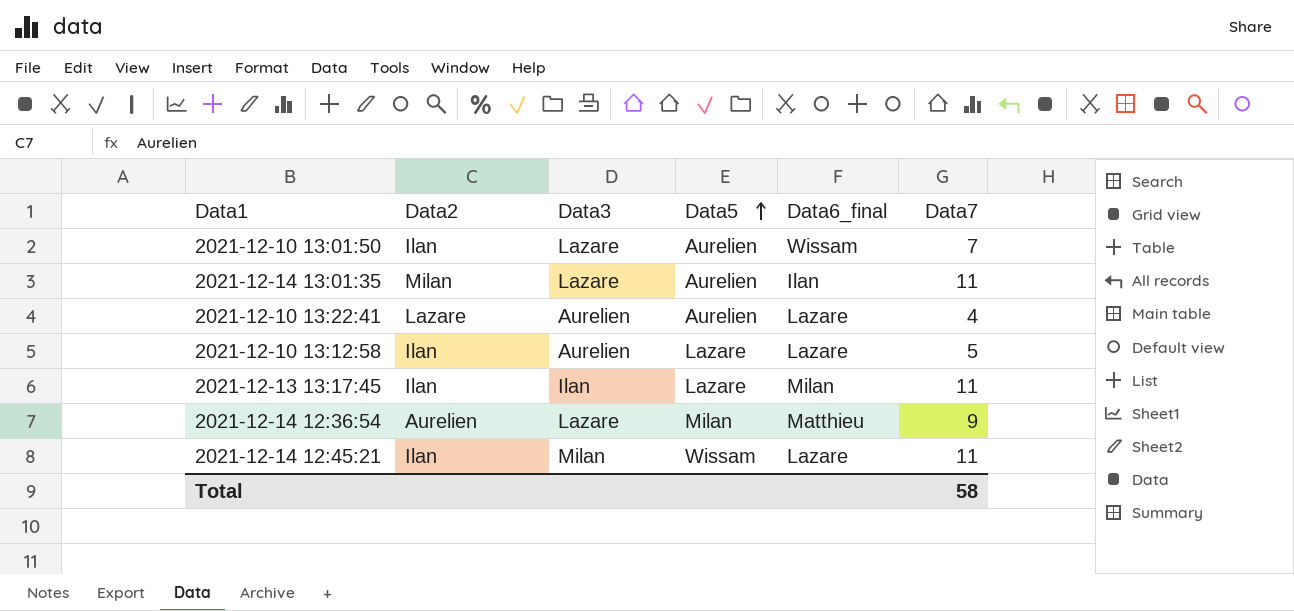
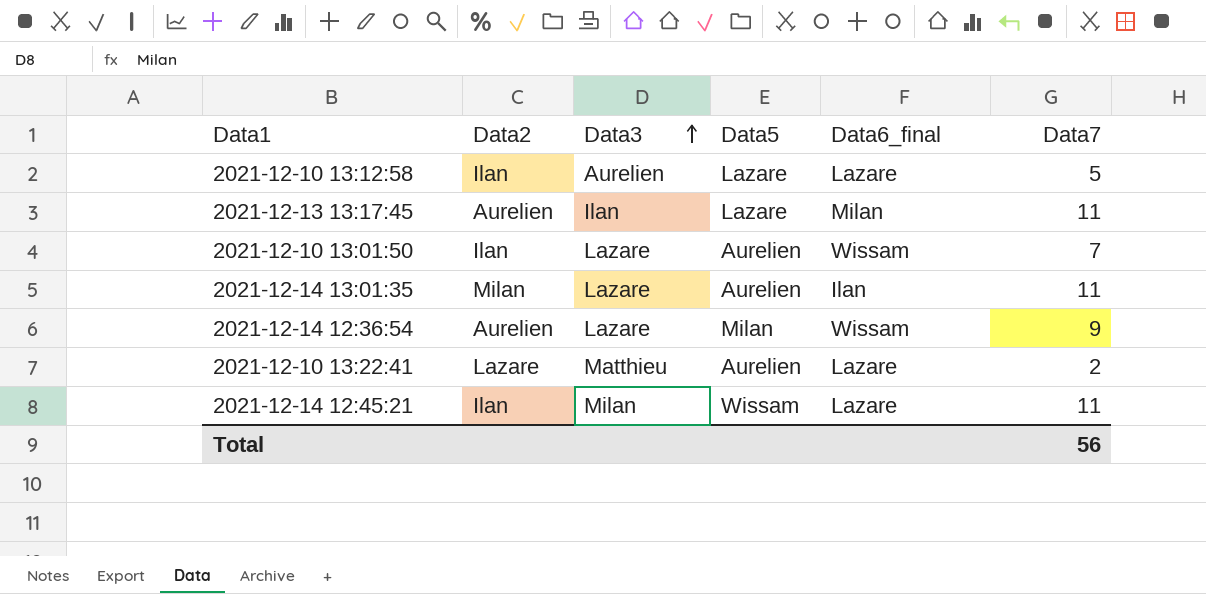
row order: Data5 ascending -> Data3 ascending
2021-12-13 13:17:45 | Data2: Ilan -> Aurelien
2021-12-14 12:36:54 | Data6_final: Matthieu -> Wissam
2021-12-10 13:22:41 | Data3: Aurelien -> Matthieu
2021-12-10 13:22:41 | Data7: 4 -> 2
Total | Data7: 58 -> 56

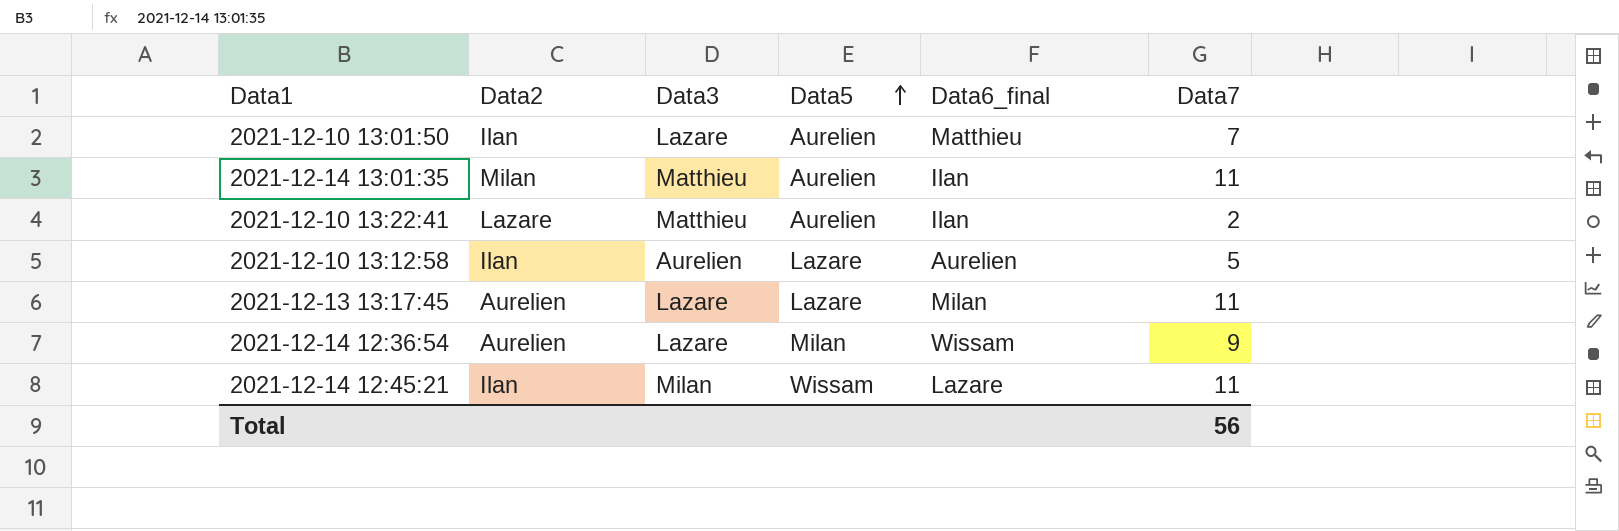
row order: Data3 ascending -> Data5 ascending
2021-12-10 13:01:50 | Data6_final: Wissam -> Matthieu
2021-12-14 13:01:35 | Data3: Lazare -> Matthieu
2021-12-10 13:22:41 | Data6_final: Lazare -> Ilan
2021-12-10 13:12:58 | Data6_final: Lazare -> Aurelien
2021-12-13 13:17:45 | Data3: Ilan -> Lazare

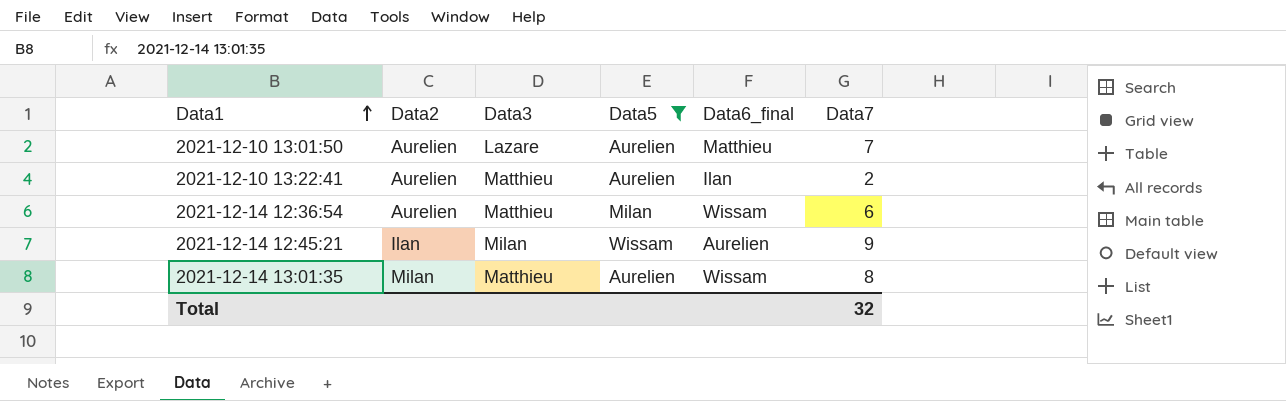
filter: none -> Data5 != Lazare
row order: Data5 ascending -> Data1 ascending
2021-12-10 13:01:50 | Data2: Ilan -> Aurelien
2021-12-10 13:22:41 | Data2: Lazare -> Aurelien
2021-12-14 12:36:54 | Data3: Lazare -> Matthieu
2021-12-14 12:36:54 | Data7: 9 -> 6
2021-12-14 12:45:21 | Data6_final: Lazare -> Aurelien
2021-12-14 12:45:21 | Data7: 11 -> 9
2021-12-14 13:01:35 | Data6_final: Ilan -> Wissam
2021-12-14 13:01:35 | Data7: 11 -> 8
Total | Data7: 56 -> 32

